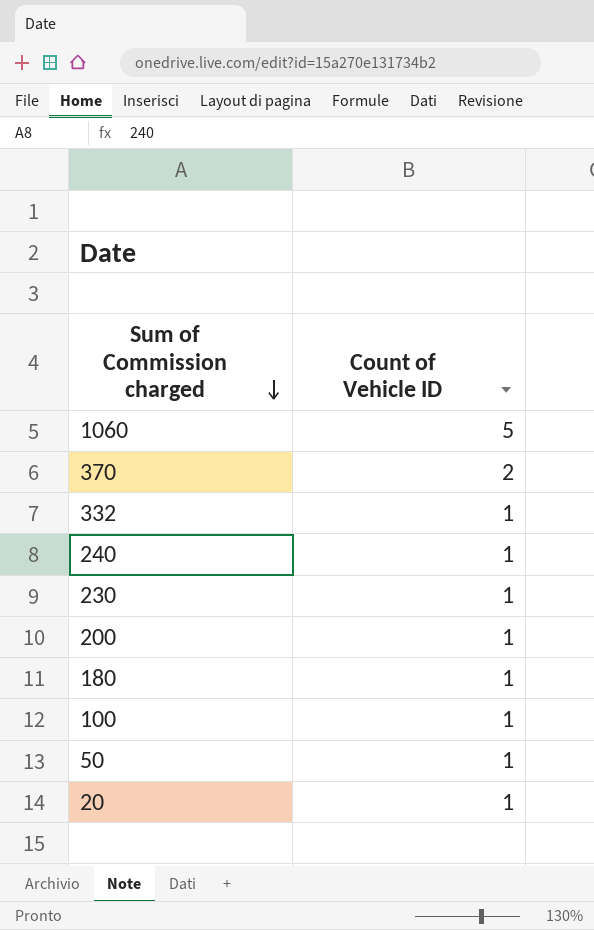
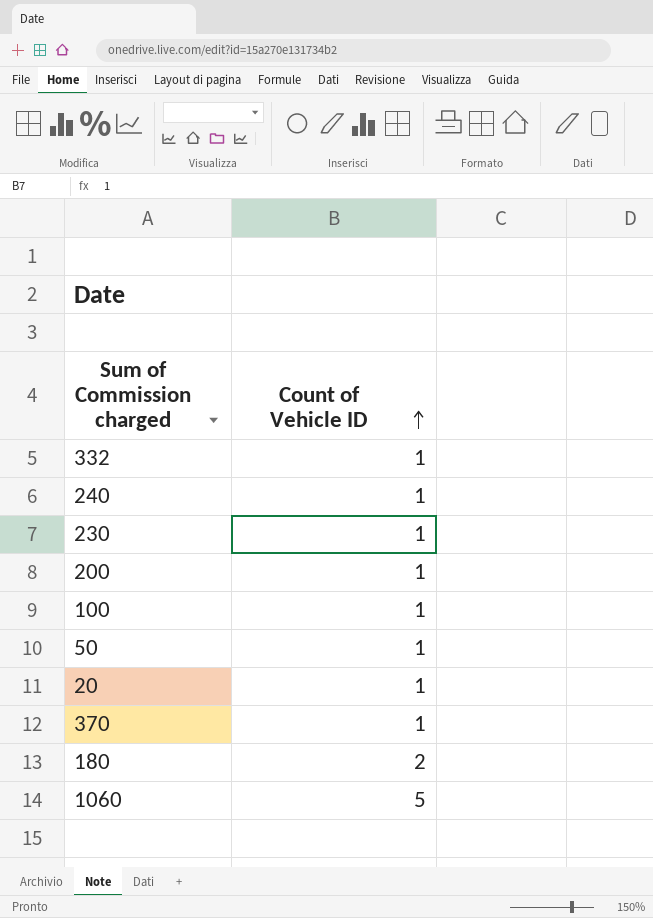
row order: Sum of Commission charged descending -> Count of Vehicle ID ascending
370 | Count of Vehicle ID: 2 -> 1
180 | Count of Vehicle ID: 1 -> 2

